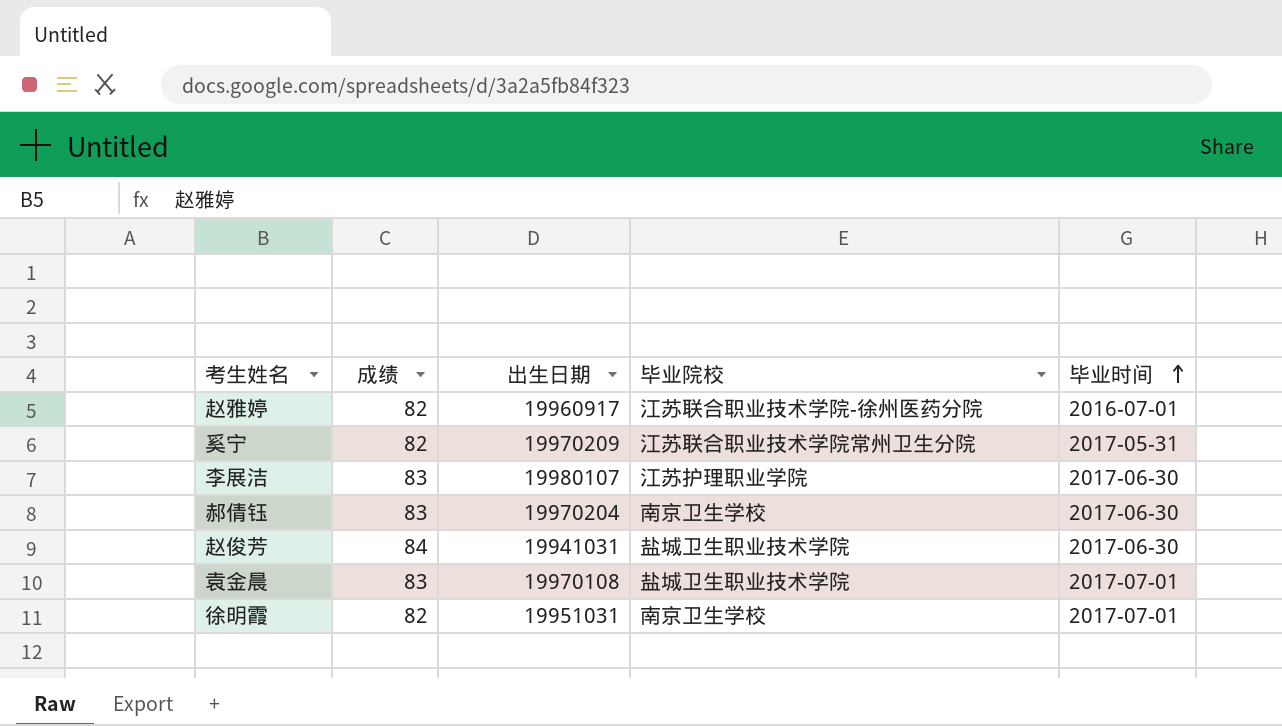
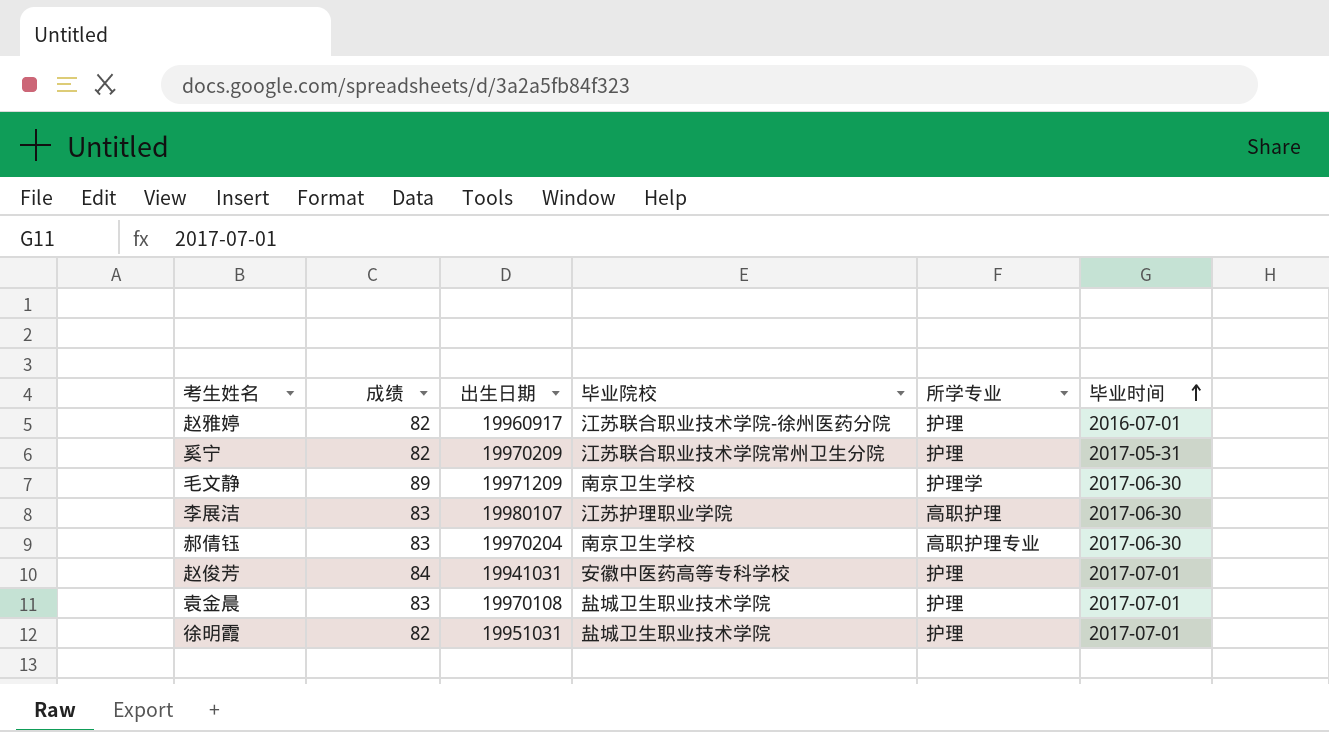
column 所学专业 | position: none -> 5
row 毛文静: none -> 89 | 19971209 | 南京卫生学校 | 护理学 | 2017-06-30
赵俊芳 | 毕业院校: 盐城卫生职业技术学院 -> 安徽中医药高等专科学校
赵俊芳 | 毕业时间: 2017-06-30 -> 2017-07-01
徐明霞 | 毕业院校: 南京卫生学校 -> 盐城卫生职业技术学院

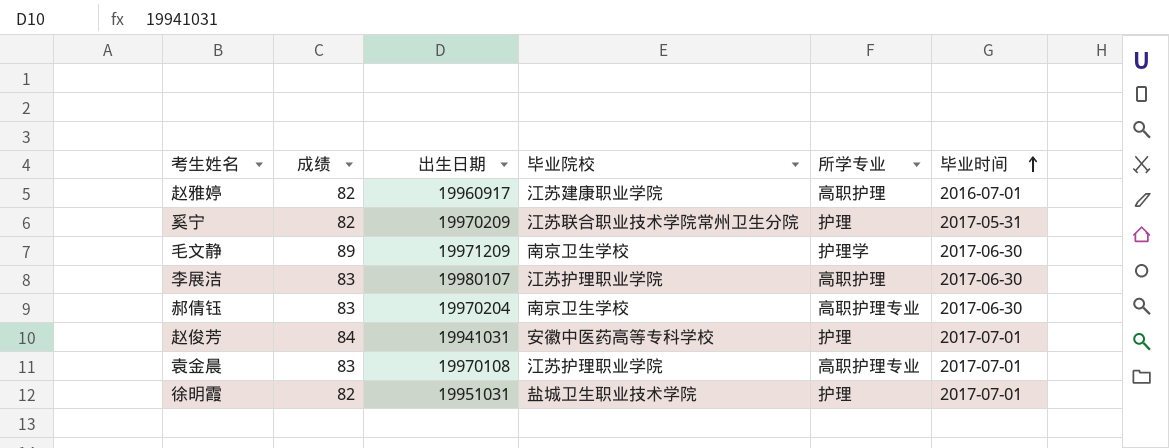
赵雅婷 | 毕业院校: 江苏联合职业技术学院-徐州医药分院 -> 江苏建康职业学院
赵雅婷 | 所学专业: 护理 -> 高职护理
袁金晨 | 毕业院校: 盐城卫生职业技术学院 -> 江苏护理职业学院
袁金晨 | 所学专业: 护理 -> 高职护理专业

